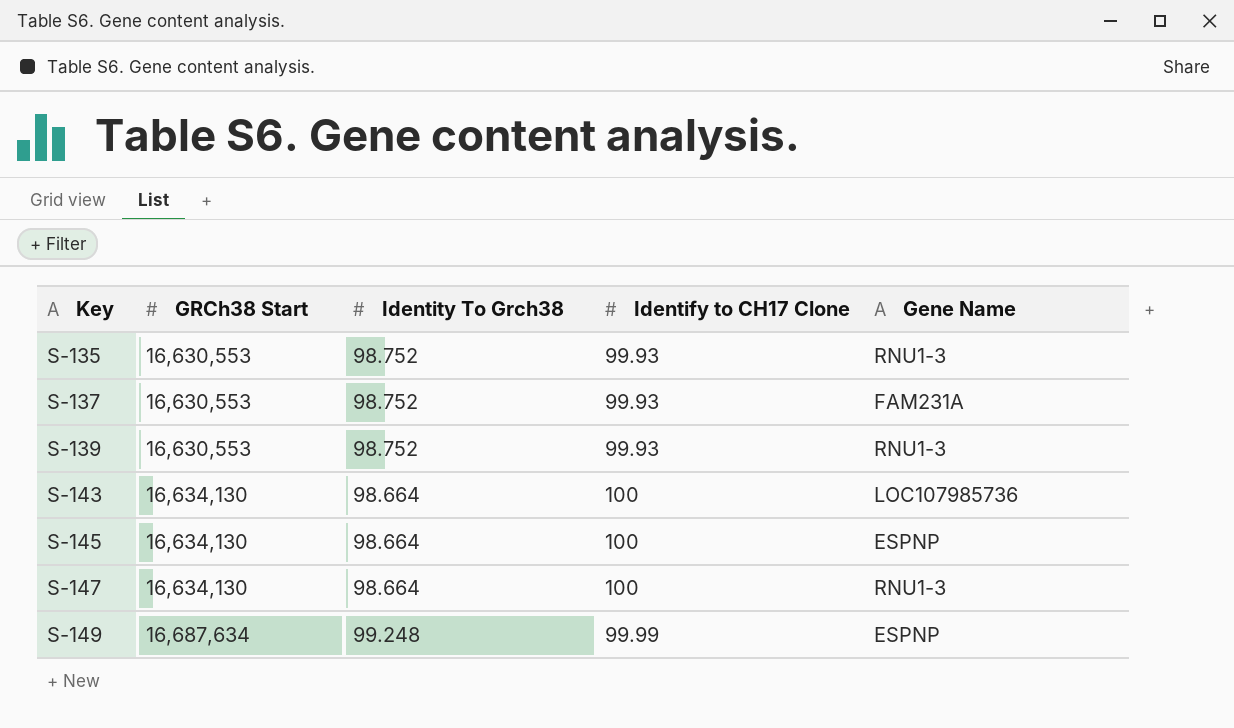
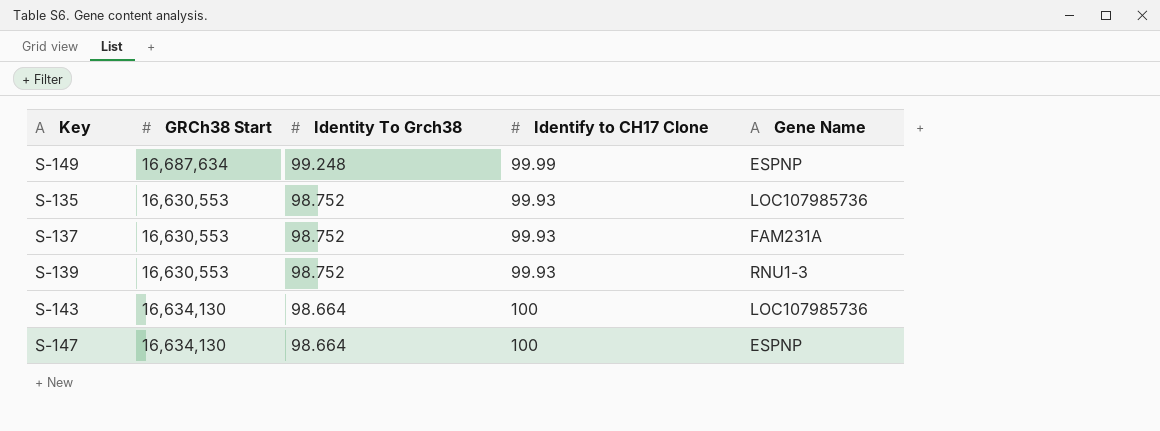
row order: Key ascending -> Identity To Grch38 descending
row S-145: 16,634,130 | 98.664 | 100 | ESPNP -> none
S-135 | Gene Name: RNU1-3 -> LOC107985736
S-147 | Gene Name: RNU1-3 -> ESPNP

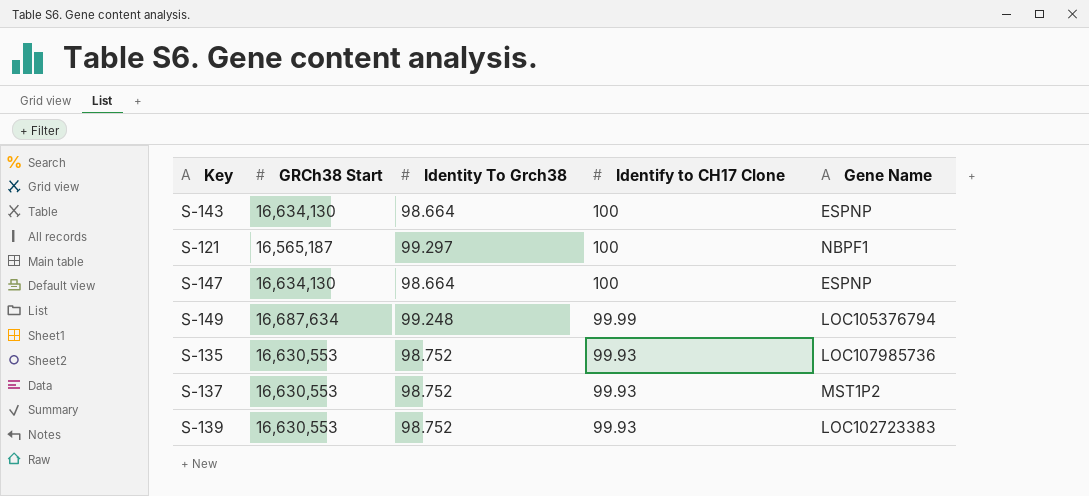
row order: Identity To Grch38 descending -> Identify to CH17 Clone descending
S-143 | Gene Name: LOC107985736 -> ESPNP
row S-121: none -> 16,565,187 | 99.297 | 100 | NBPF1
S-149 | Gene Name: ESPNP -> LOC105376794
S-137 | Gene Name: FAM231A -> MST1P2
S-139 | Gene Name: RNU1-3 -> LOC102723383

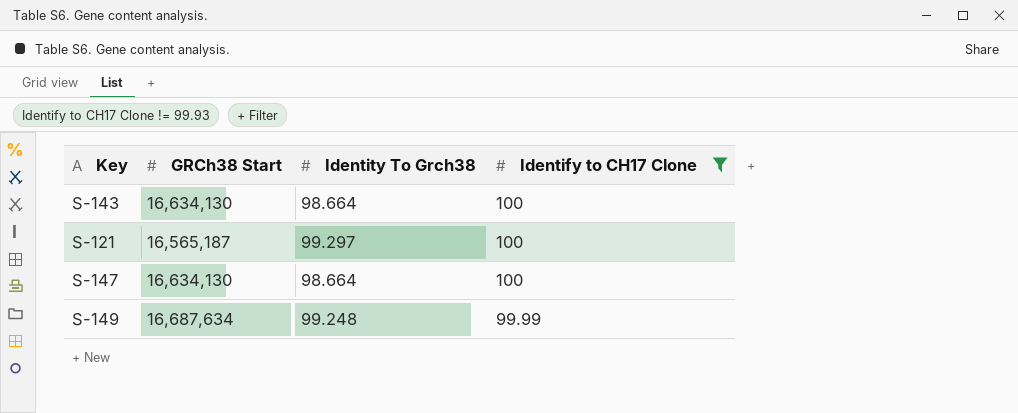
filter: none -> Identify to CH17 Clone != 99.93
column Gene Name | position: 5 -> none

